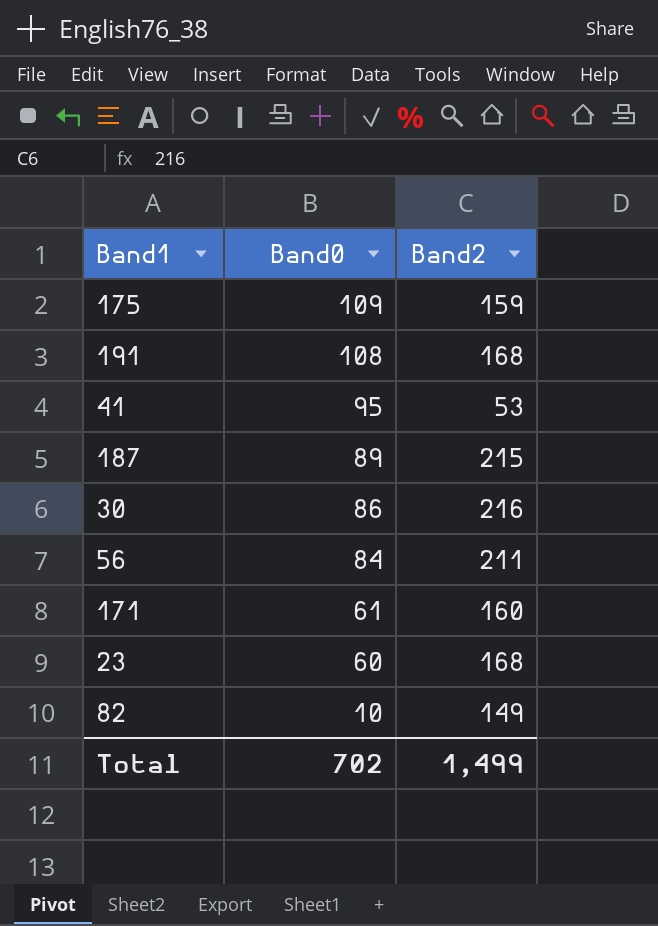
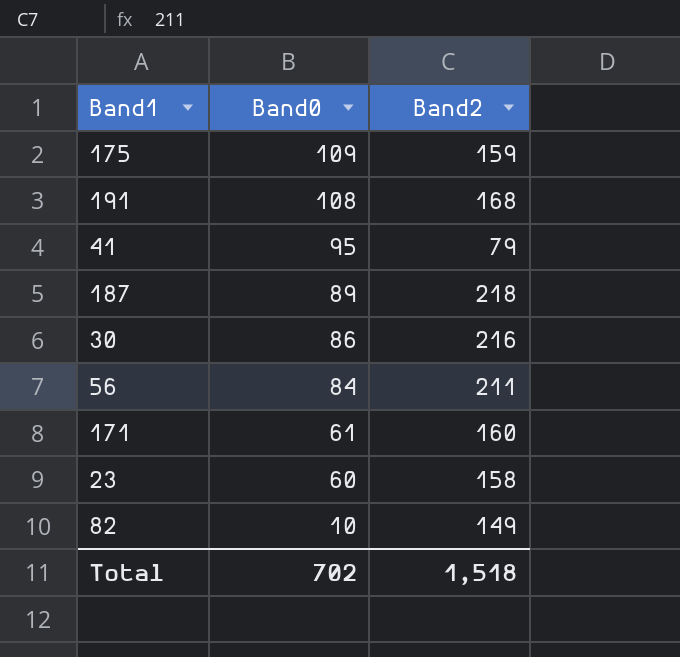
41 | Band2: 53 -> 79
187 | Band2: 215 -> 218
23 | Band2: 168 -> 158
Total | Band2: 1,499 -> 1,518

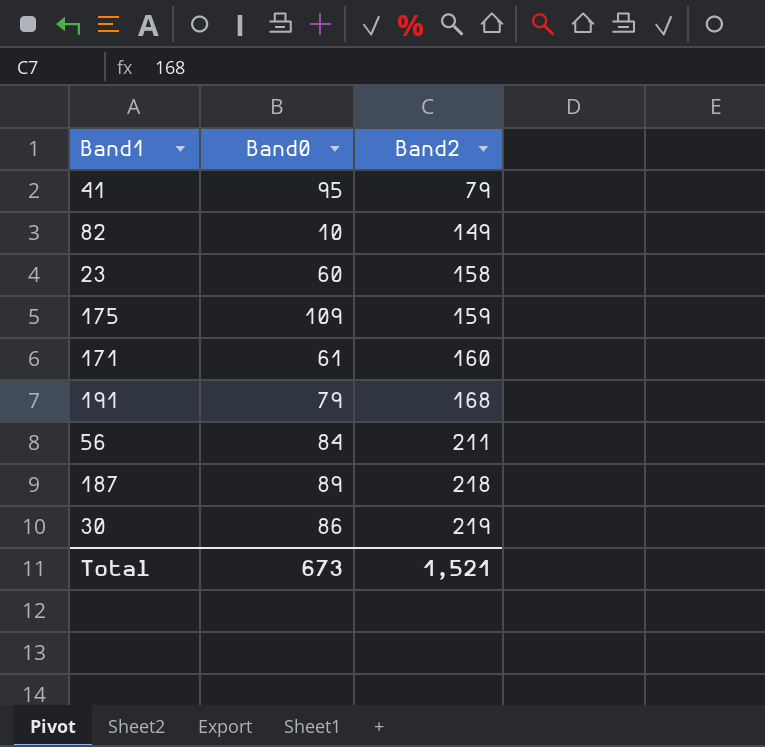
row order: Band0 descending -> Band2 ascending
191 | Band0: 108 -> 79
30 | Band2: 216 -> 219
Total | Band0: 702 -> 673
Total | Band2: 1,518 -> 1,521

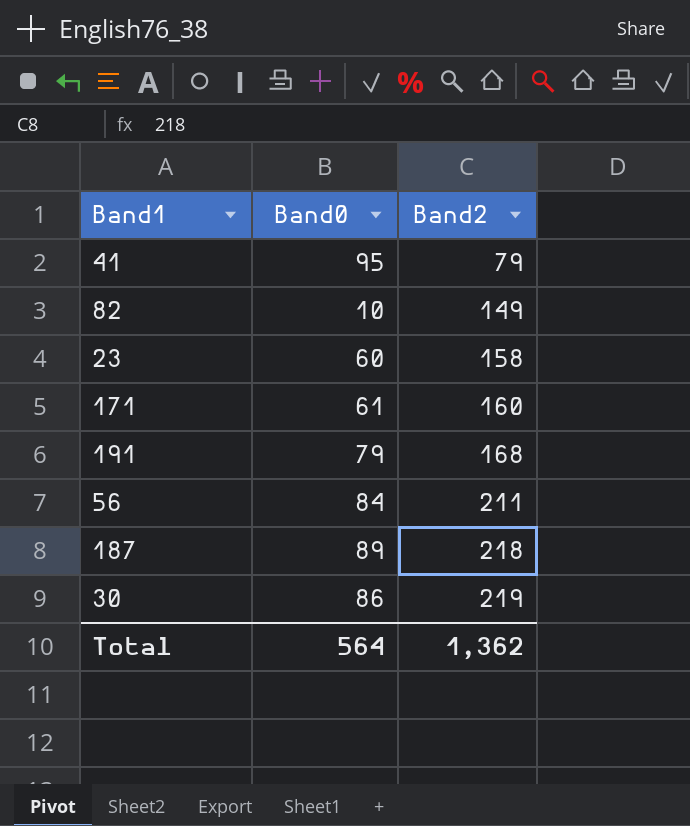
row 175: 109 | 159 -> none
Total | Band0: 673 -> 564
Total | Band2: 1,521 -> 1,362

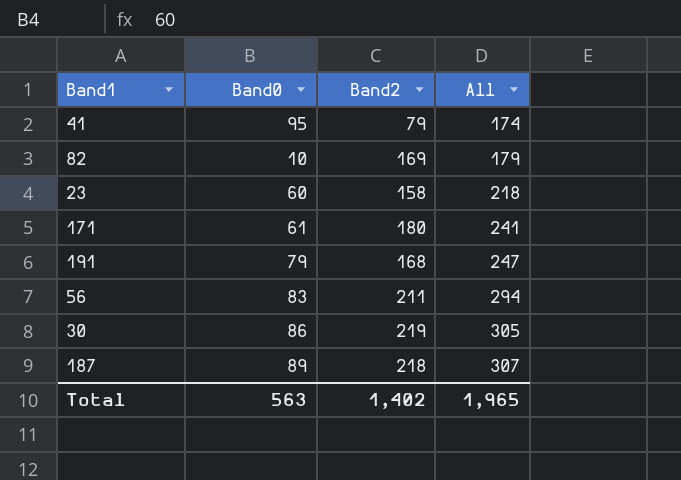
row order: Band2 ascending -> All ascending
column All | formula: none -> [Band0] + [Band2]
82 | Band2: 149 -> 169
171 | Band2: 160 -> 180
56 | Band0: 84 -> 83
Total | Band0: 564 -> 563
Total | Band2: 1,362 -> 1,402

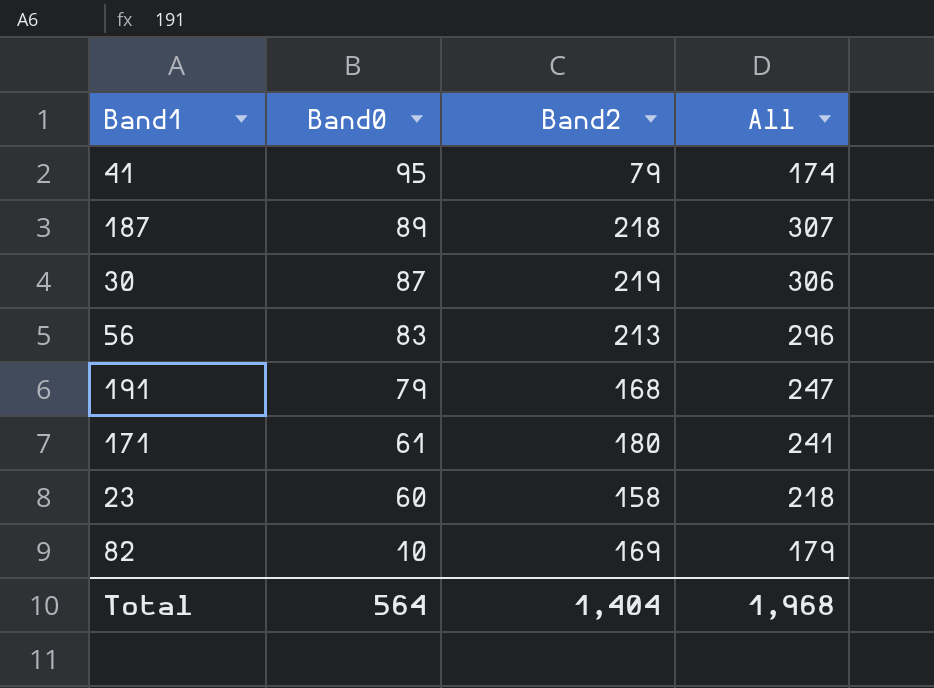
row order: All ascending -> Band0 descending
30 | Band0: 86 -> 87
30 | All: 305 -> 306
56 | Band2: 211 -> 213
56 | All: 294 -> 296
Total | Band0: 563 -> 564
Total | Band2: 1,402 -> 1,404
Total | All: 1,965 -> 1,968

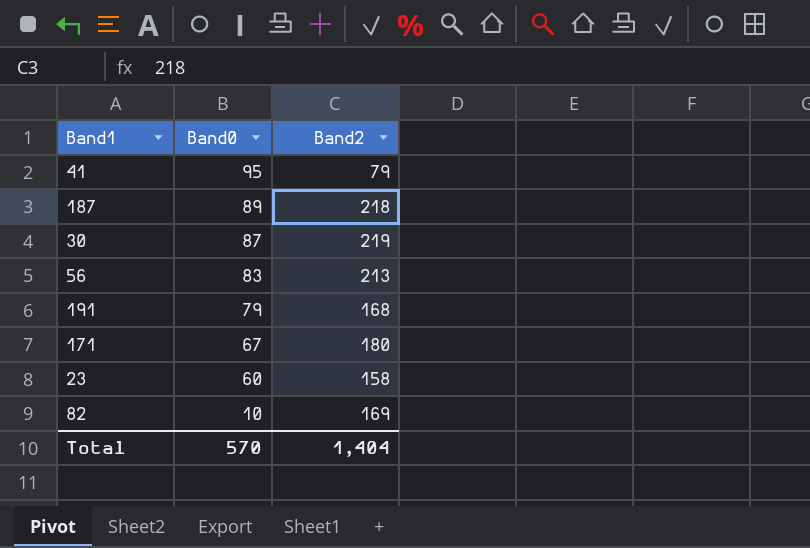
column All | formula: [Band0] + [Band2] -> none
171 | Band0: 61 -> 67
Total | Band0: 564 -> 570

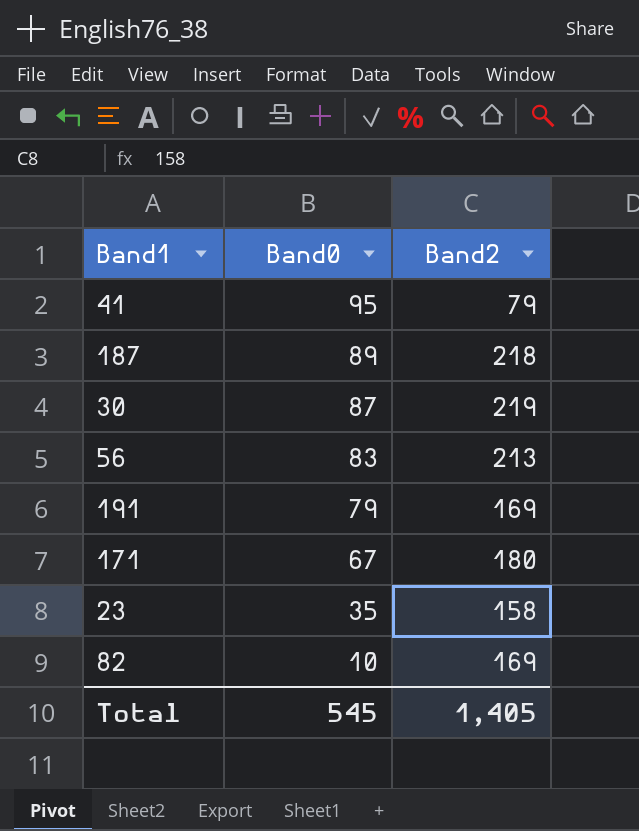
191 | Band2: 168 -> 169
23 | Band0: 60 -> 35
Total | Band0: 570 -> 545
Total | Band2: 1,404 -> 1,405

